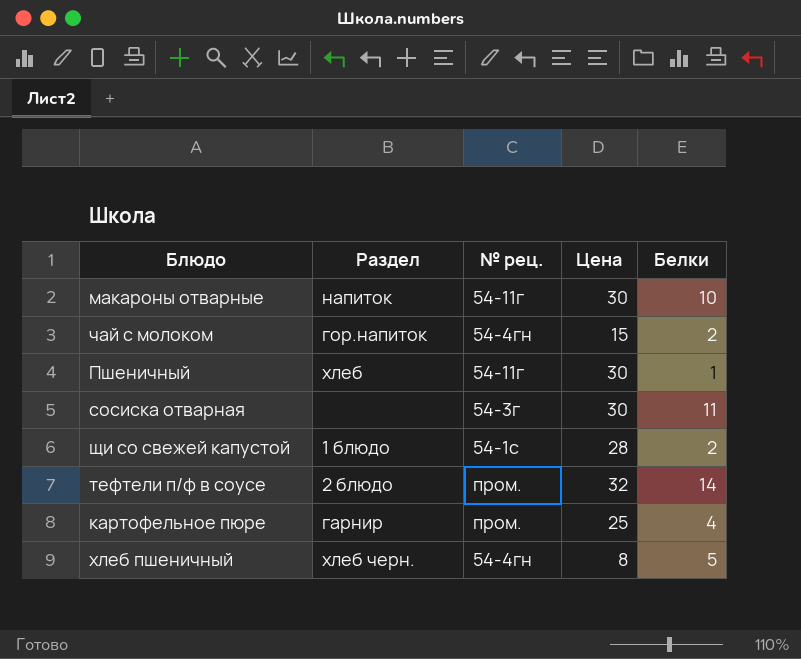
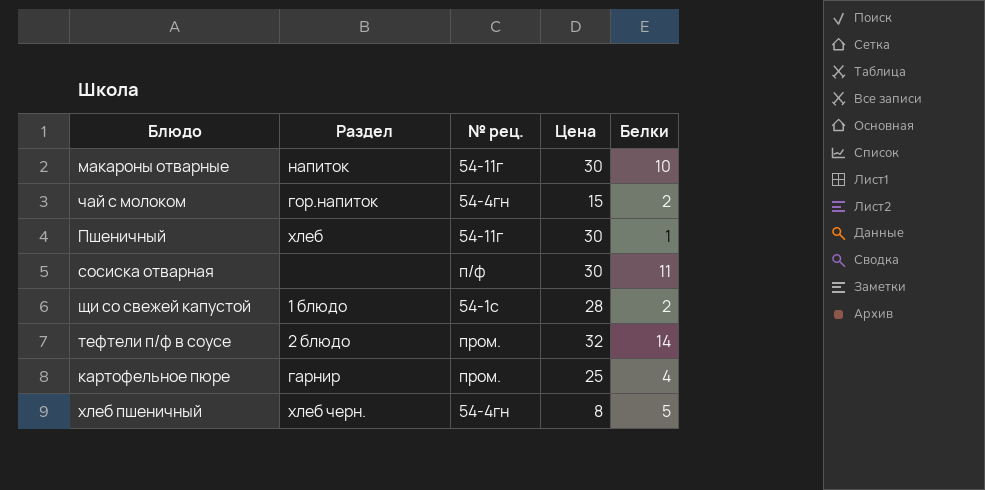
сосиска отварная | № рец.: 54-3г -> п/ф

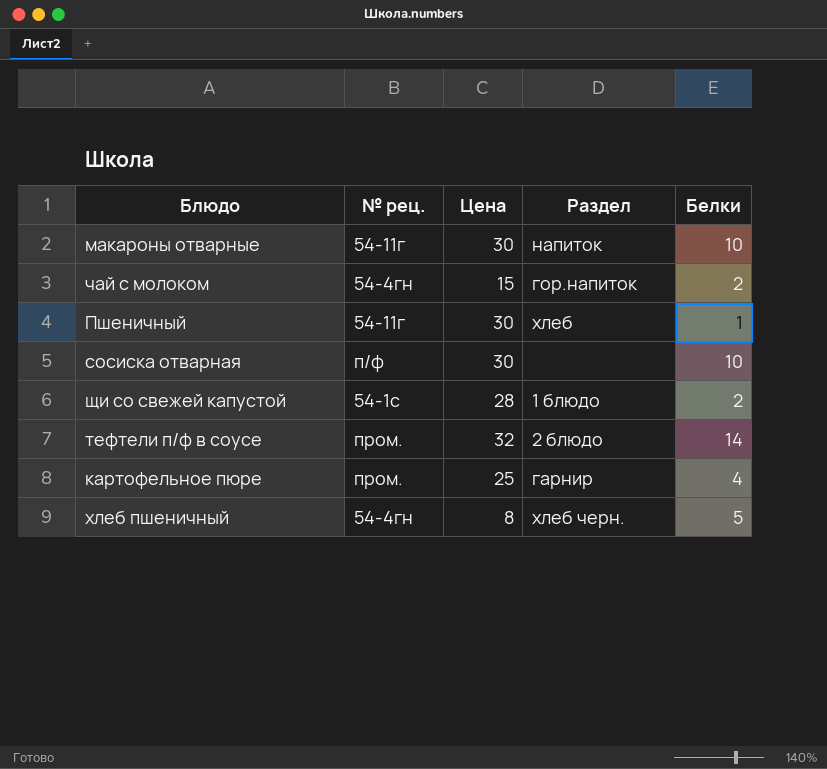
column Раздел | position: 2 -> 4
сосиска отварная | Белки: 11 -> 10

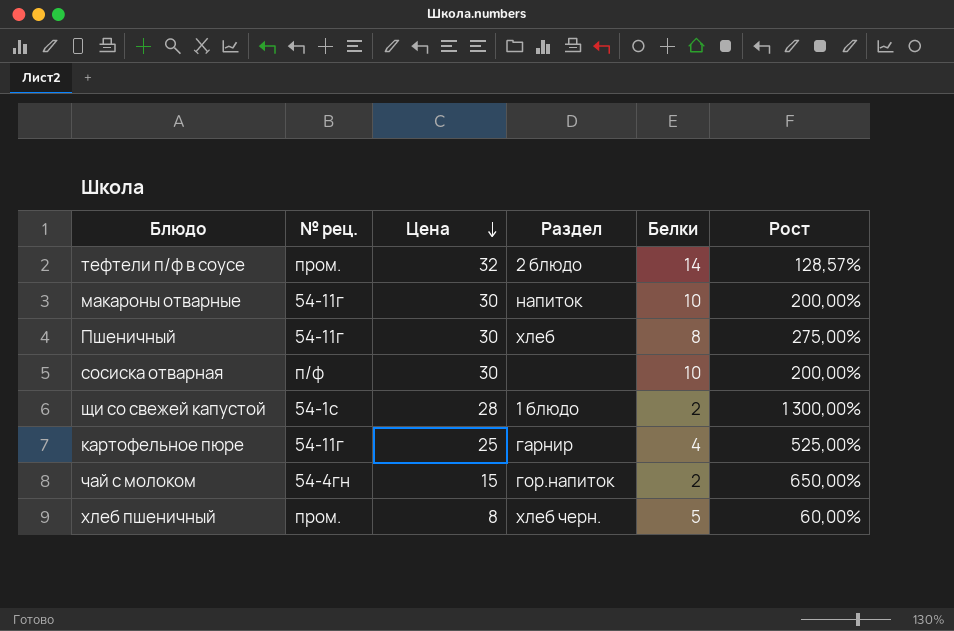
row order: none -> Цена descending
column Рост | formula: none -> ([Цена] - [Белки]) / [Белки]
Пшеничный | Белки: 1 -> 8
картофельное пюре | № рец.: пром. -> 54-11г
хлеб пшеничный | № рец.: 54-4гн -> пром.

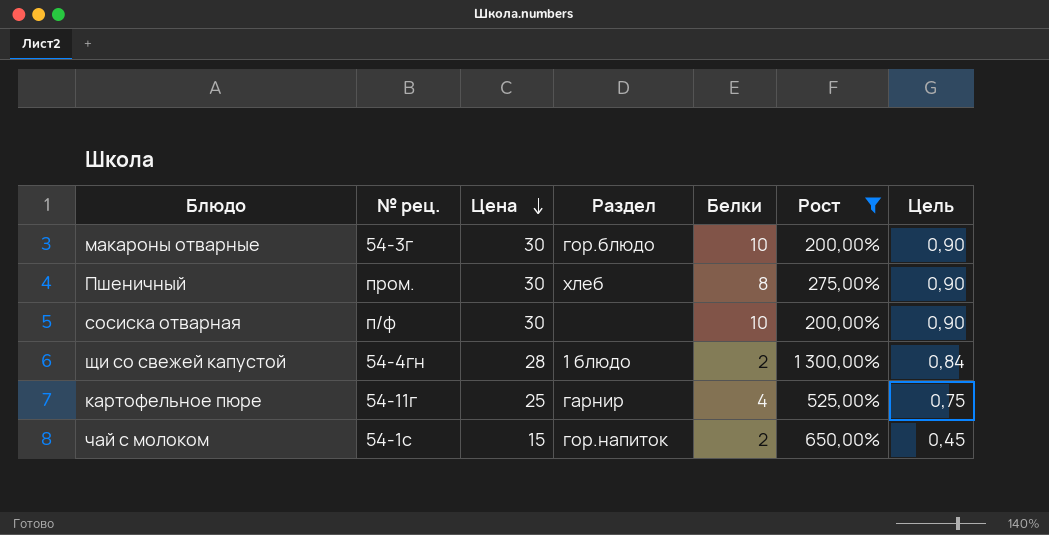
filter: none -> Рост >= 200,00%
column Цель | formula: none -> [Цена] * 0,03
макароны отварные | № рец.: 54-11г -> 54-3г
макароны отварные | Раздел: напиток -> гор.блюдо
Пшеничный | № рец.: 54-11г -> пром.
щи со свежей капустой | № рец.: 54-1с -> 54-4гн
чай с молоком | № рец.: 54-4гн -> 54-1с

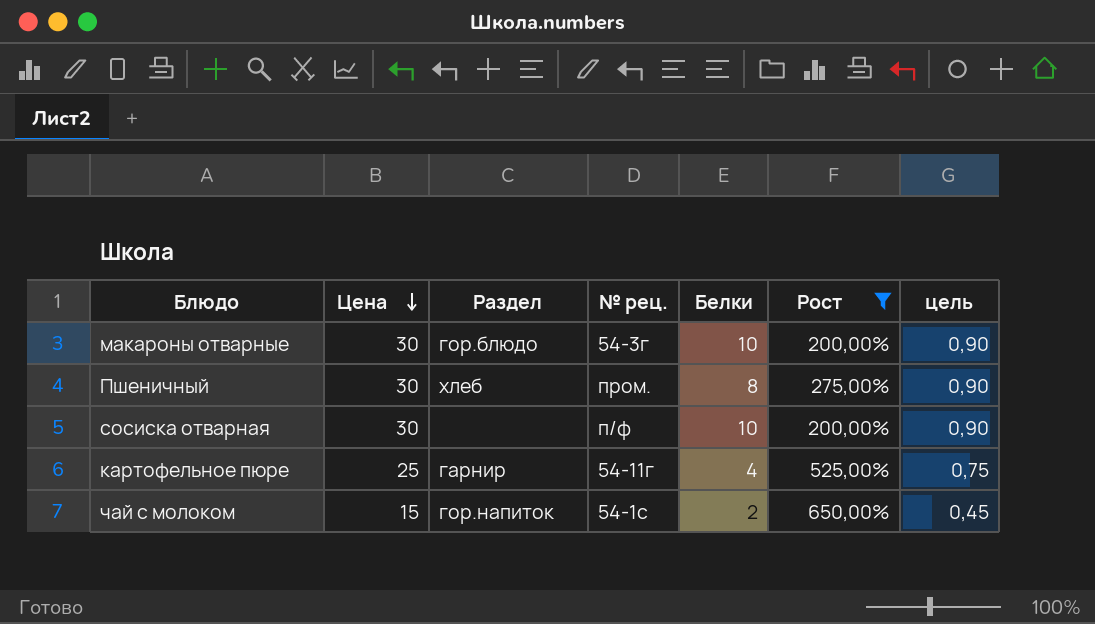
column № рец. | position: 2 -> 4
column name: Цель -> цель
row щи со свежей капустой: 54-4гн | 28 | 1 блюдо | 2 | 1 300,00% | 0,84 -> none

